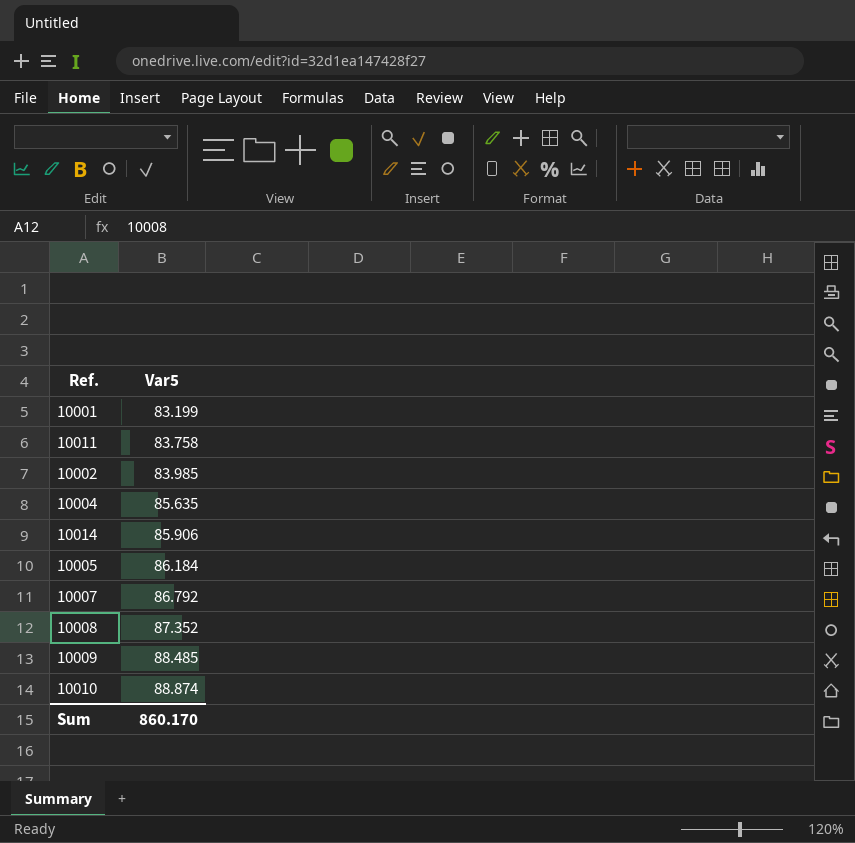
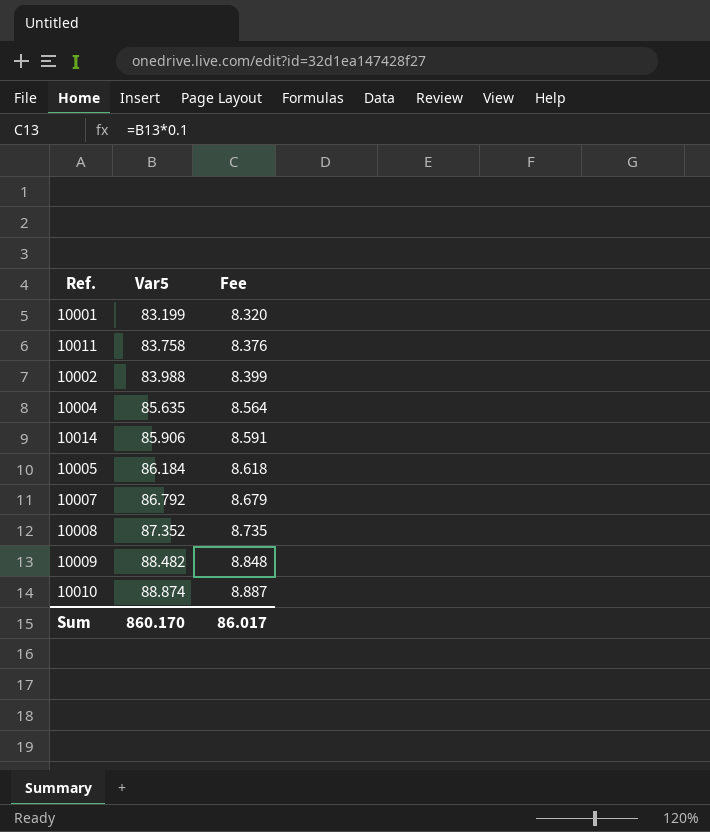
column Fee | formula: none -> [Var5] * 0.1
10002 | Var5: 83.985 -> 83.988
10009 | Var5: 88.485 -> 88.482

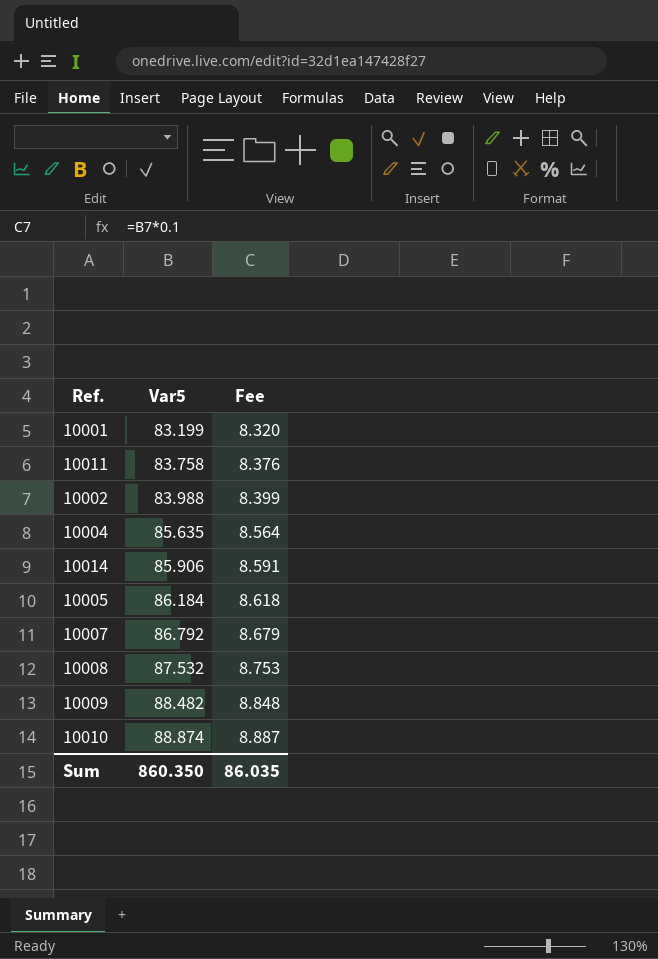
10008 | Var5: 87.352 -> 87.532
10008 | Fee: 8.735 -> 8.753
Sum | Var5: 860.170 -> 860.350
Sum | Fee: 86.017 -> 86.035

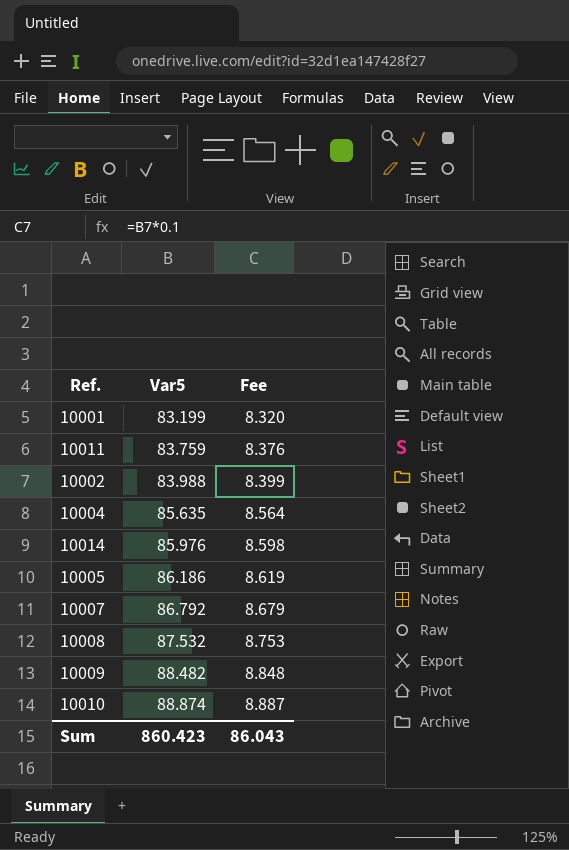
10011 | Var5: 83.758 -> 83.759
10014 | Var5: 85.906 -> 85.976
10014 | Fee: 8.591 -> 8.598
10005 | Var5: 86.184 -> 86.186
10005 | Fee: 8.618 -> 8.619
Sum | Var5: 860.350 -> 860.423
Sum | Fee: 86.035 -> 86.043

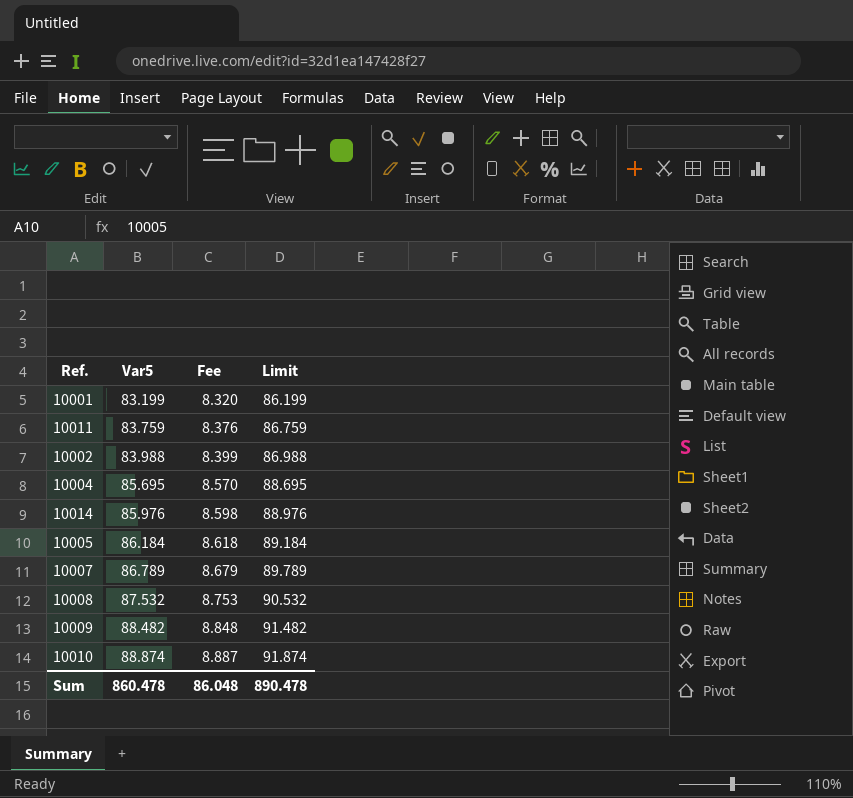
column Limit | formula: none -> [Var5] + 3
10004 | Var5: 85.635 -> 85.695
10004 | Fee: 8.564 -> 8.570
10005 | Var5: 86.186 -> 86.184
10005 | Fee: 8.619 -> 8.618
10007 | Var5: 86.792 -> 86.789
Sum | Var5: 860.423 -> 860.478
Sum | Fee: 86.043 -> 86.048

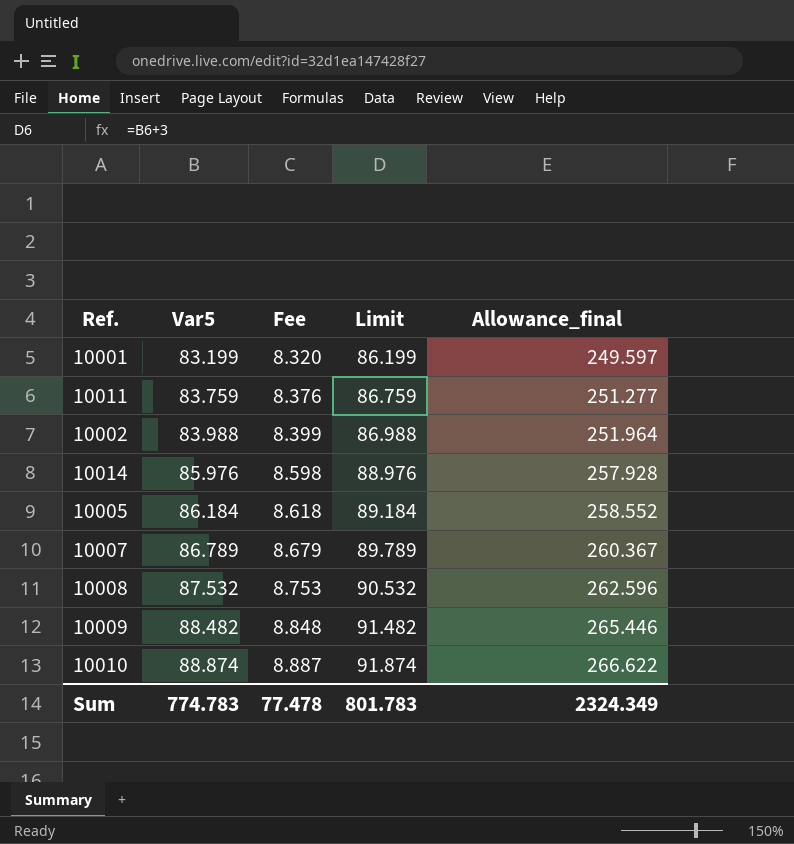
column Allowance_final | formula: none -> [Var5] * 3
row 10004: 85.695 | 8.570 | 88.695 -> none
Sum | Var5: 860.478 -> 774.783
Sum | Fee: 86.048 -> 77.478
Sum | Limit: 890.478 -> 801.783

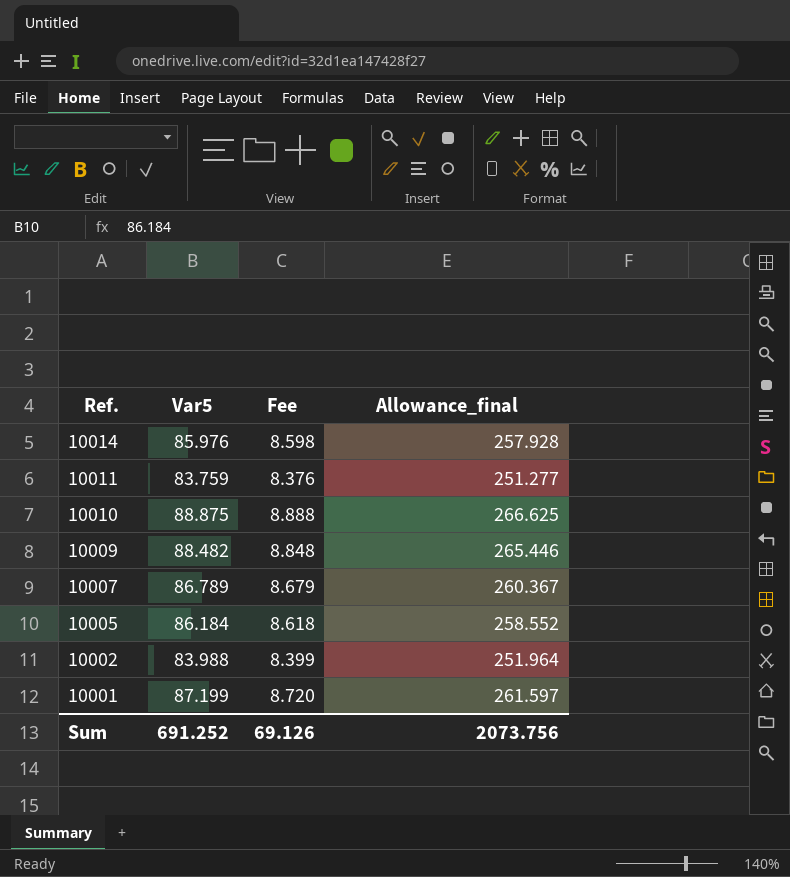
row order: Var5 ascending -> Ref. descending
column Limit | formula: [Var5] + 3 -> none
row 10008: 87.532 | 8.753 | 90.532 | 262.596 -> none
10010 | Var5: 88.874 -> 88.875
10010 | Fee: 8.887 -> 8.888
10010 | Allowance_final: 266.622 -> 266.625
10001 | Var5: 83.199 -> 87.199
10001 | Fee: 8.320 -> 8.720
10001 | Allowance_final: 249.597 -> 261.597
Sum | Var5: 774.783 -> 691.252
Sum | Fee: 77.478 -> 69.126
Sum | Allowance_final: 2324.349 -> 2073.756

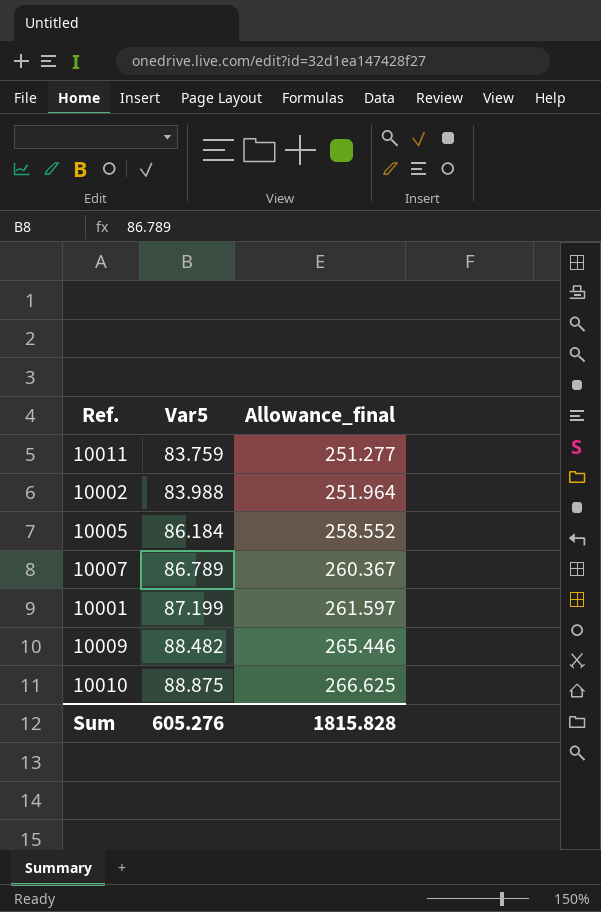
row order: Ref. descending -> Var5 ascending
column Fee | formula: [Var5] * 0.1 -> none
row 10014: 85.976 | 8.598 | 257.928 -> none
Sum | Var5: 691.252 -> 605.276
Sum | Allowance_final: 2073.756 -> 1815.828

